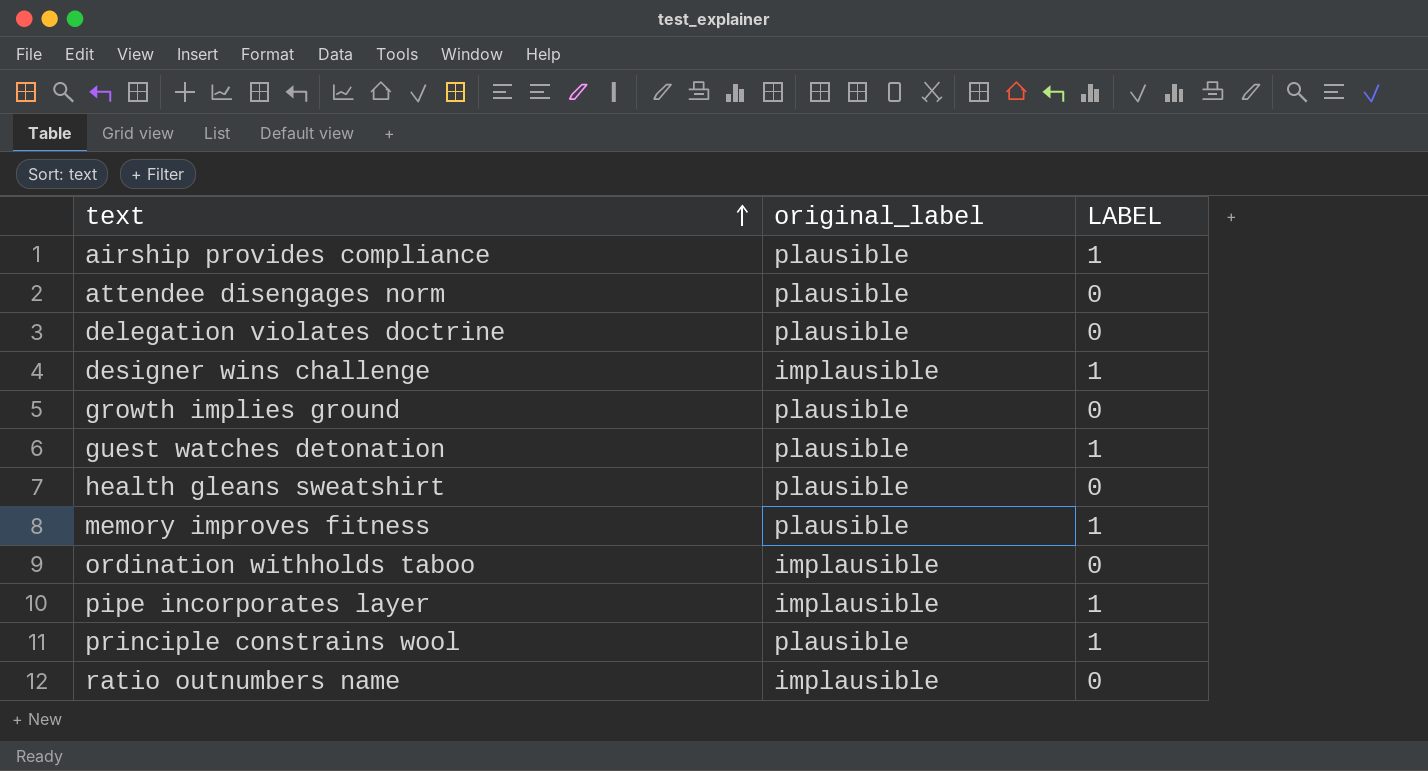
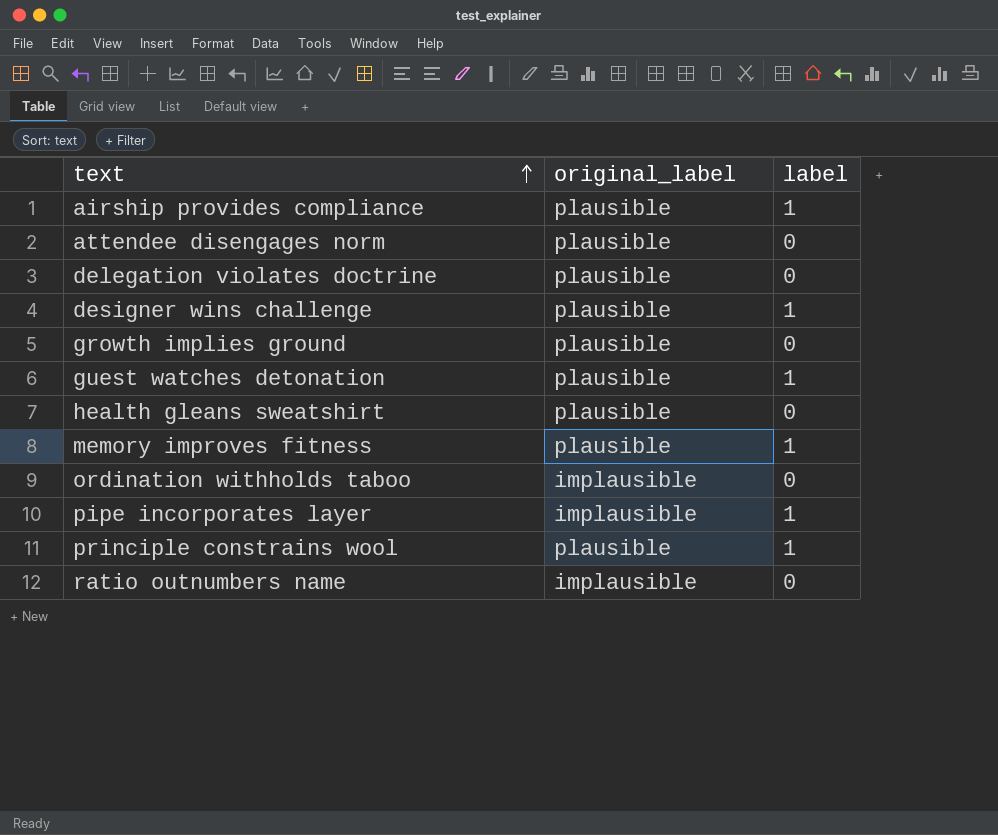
column name: LABEL -> label
designer wins challenge | original_label: implausible -> plausible

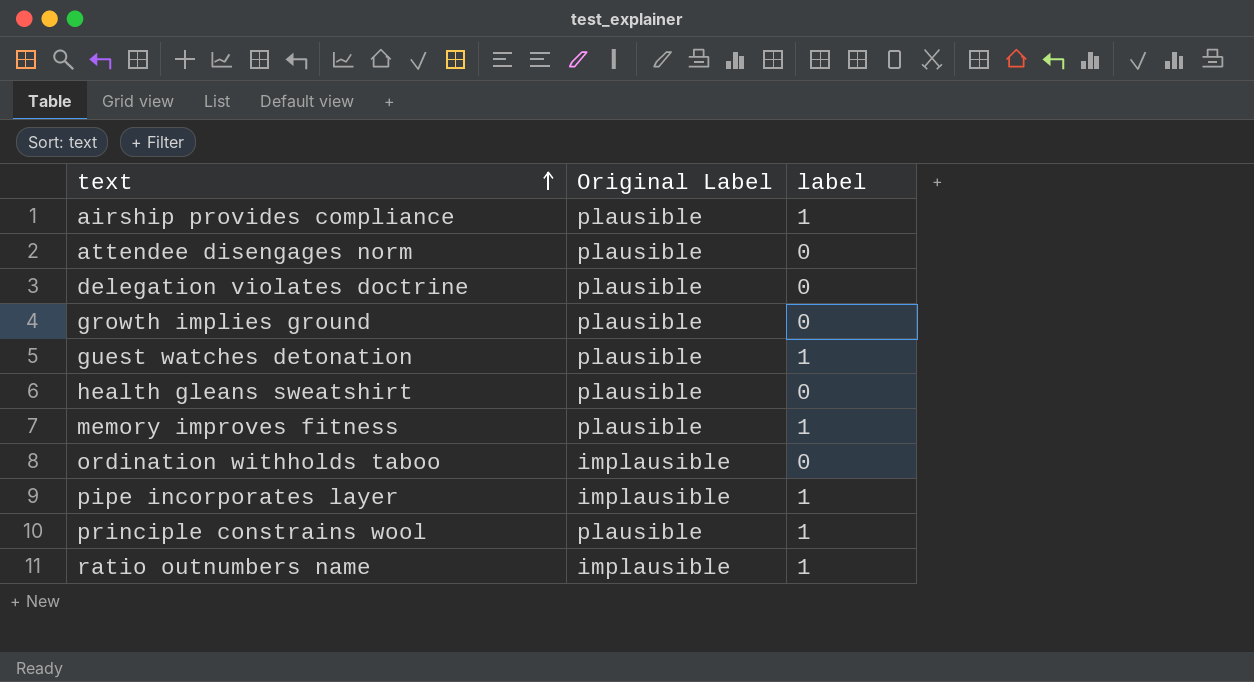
column name: original_label -> Original Label
row designer wins challenge: plausible | 1 -> none
ratio outnumbers name | label: 0 -> 1

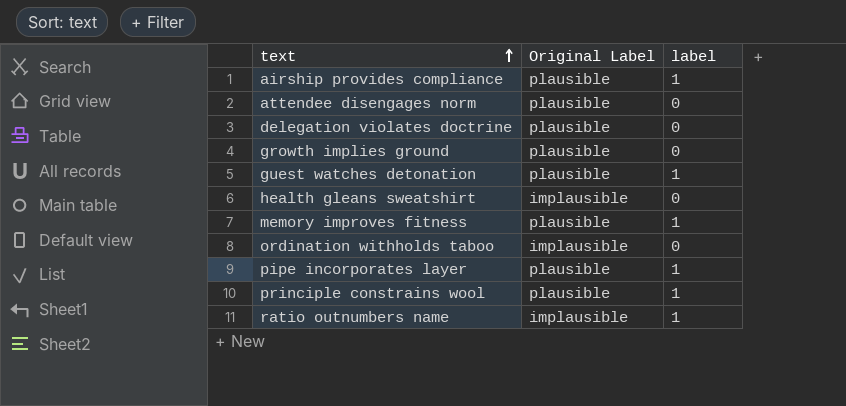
health gleans sweatshirt | Original Label: plausible -> implausible
pipe incorporates layer | Original Label: implausible -> plausible

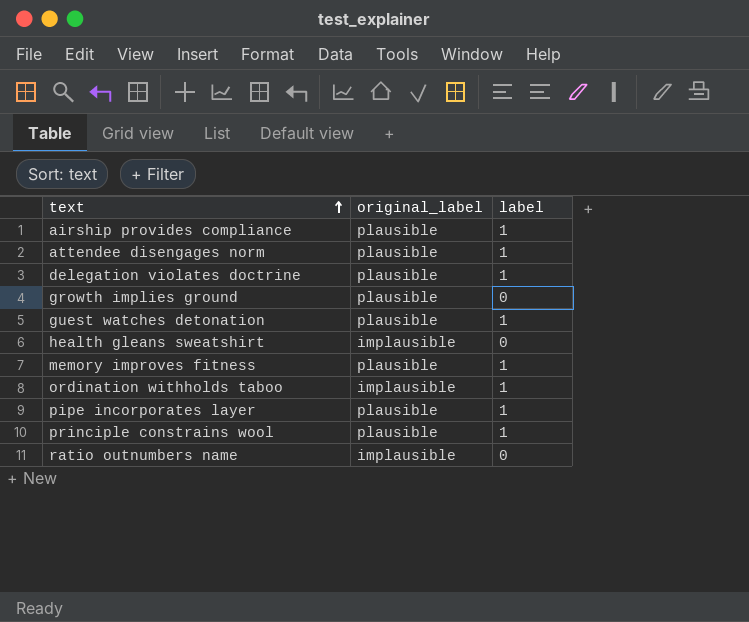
column name: Original Label -> original_label
attendee disengages norm | label: 0 -> 1
delegation violates doctrine | label: 0 -> 1
ordination withholds taboo | label: 0 -> 1
ratio outnumbers name | label: 1 -> 0

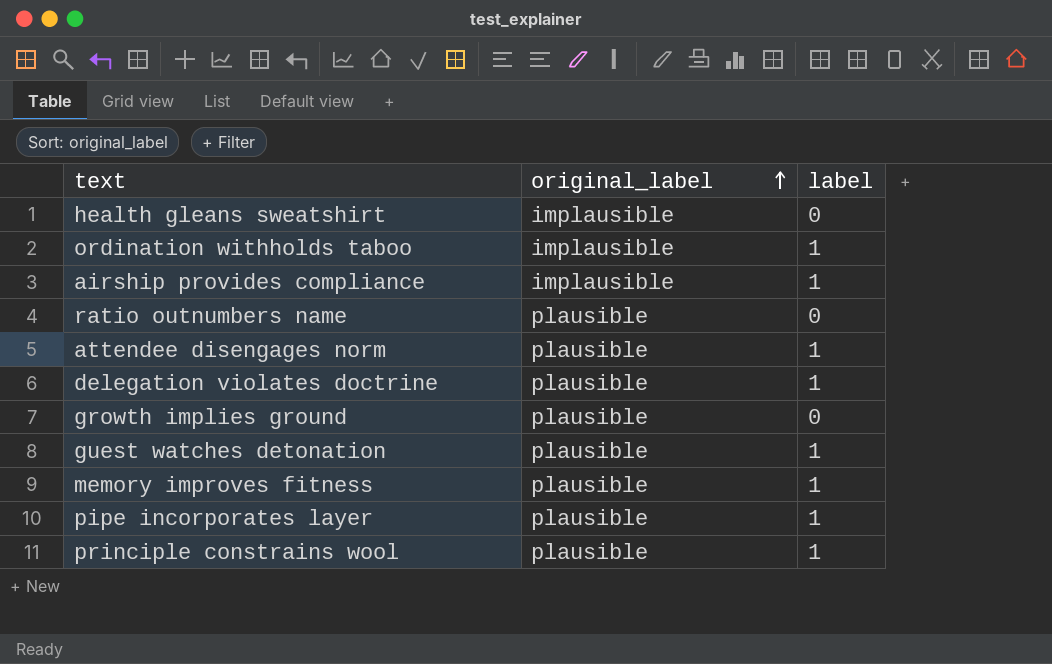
row order: text ascending -> original_label ascending
airship provides compliance | original_label: plausible -> implausible
ratio outnumbers name | original_label: implausible -> plausible

